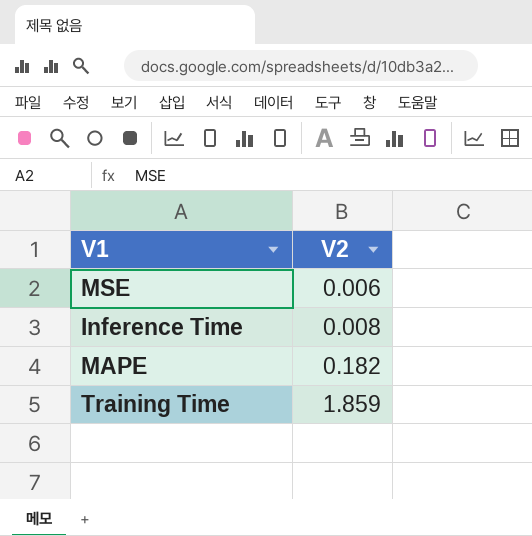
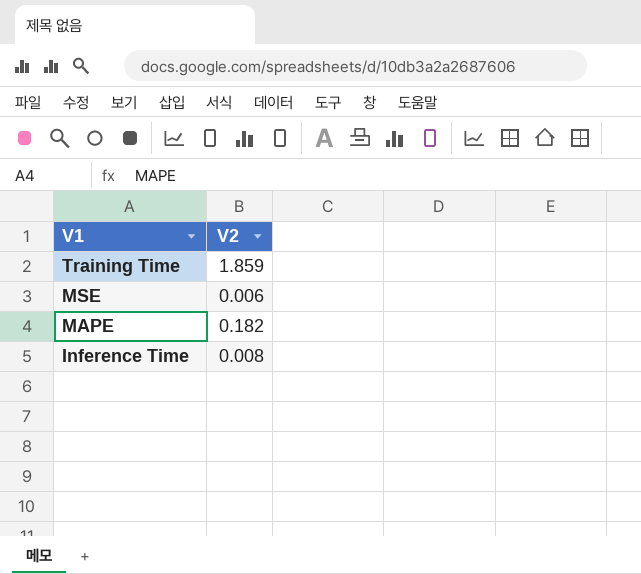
row order: V2 ascending -> V1 descending

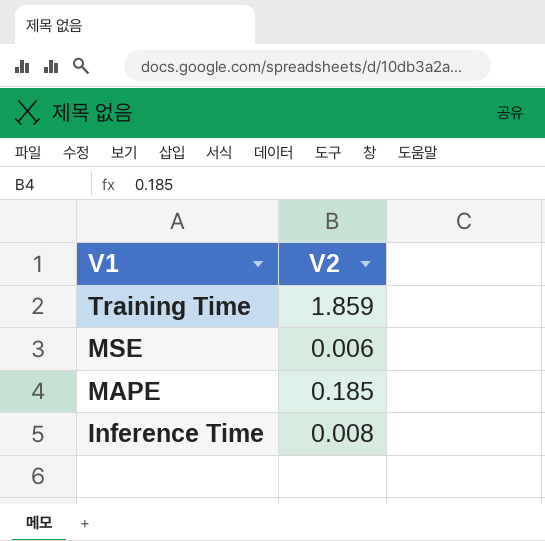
MAPE | V2: 0.182 -> 0.185

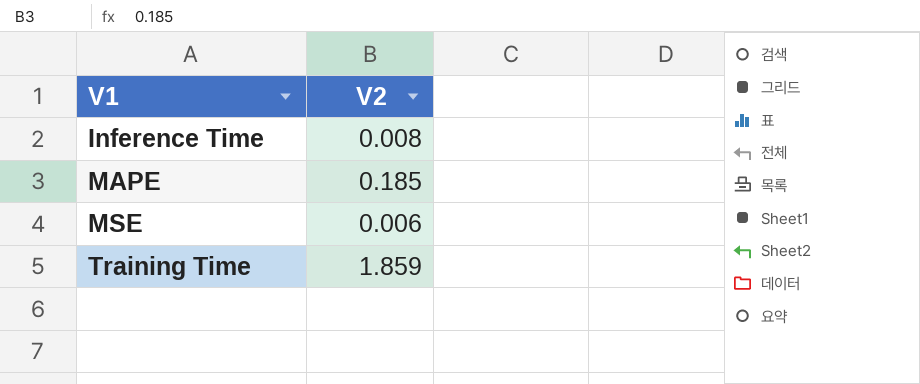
row order: V1 descending -> V1 ascending

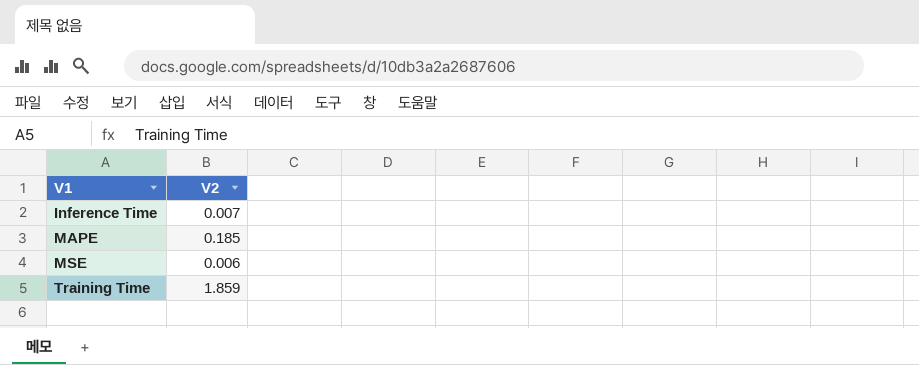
Inference Time | V2: 0.008 -> 0.007

